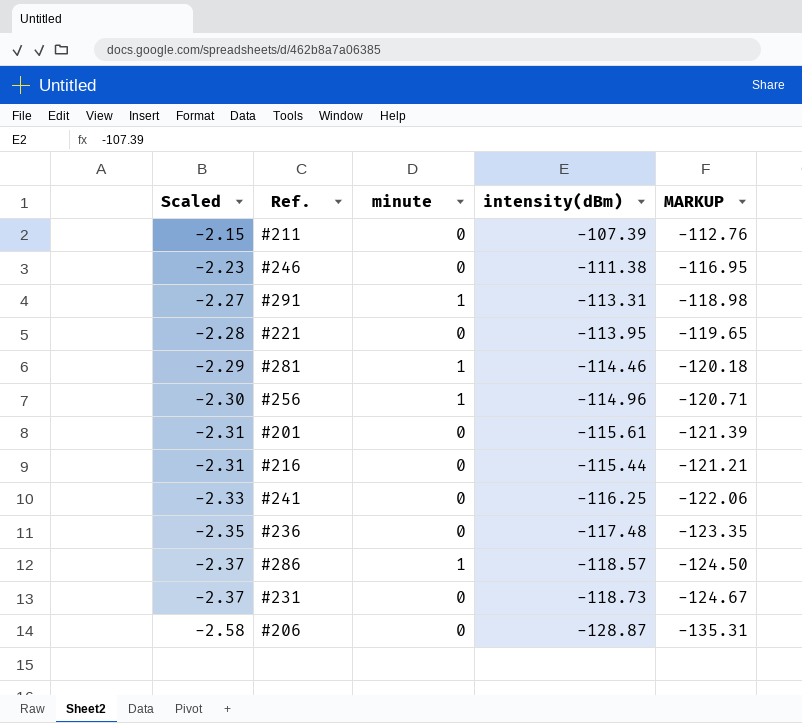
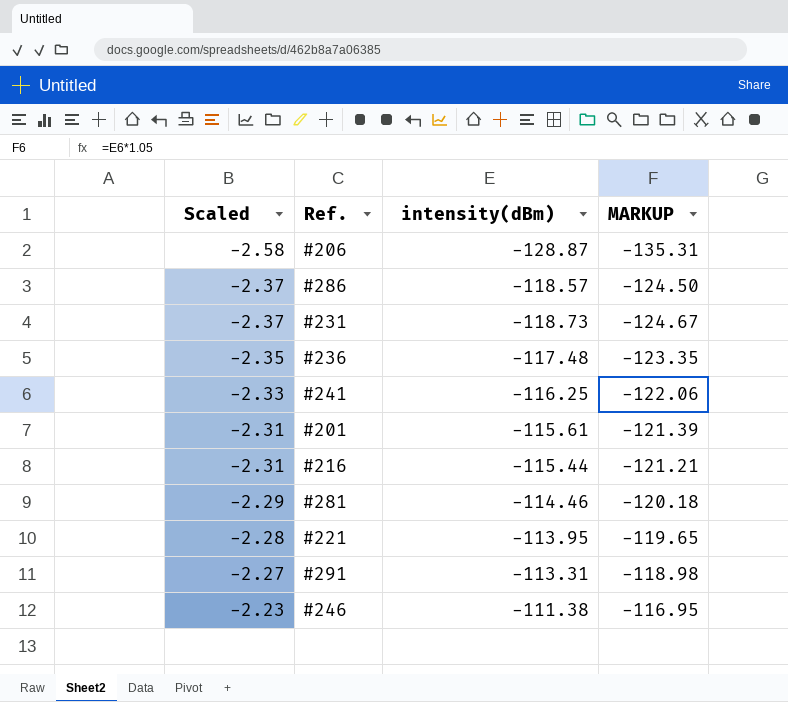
row order: Scaled descending -> Scaled ascending
column minute | position: 3 -> none
row #211: -2.15 | 0 | -107.39 | -112.76 -> none
row #256: -2.30 | 1 | -114.96 | -120.71 -> none

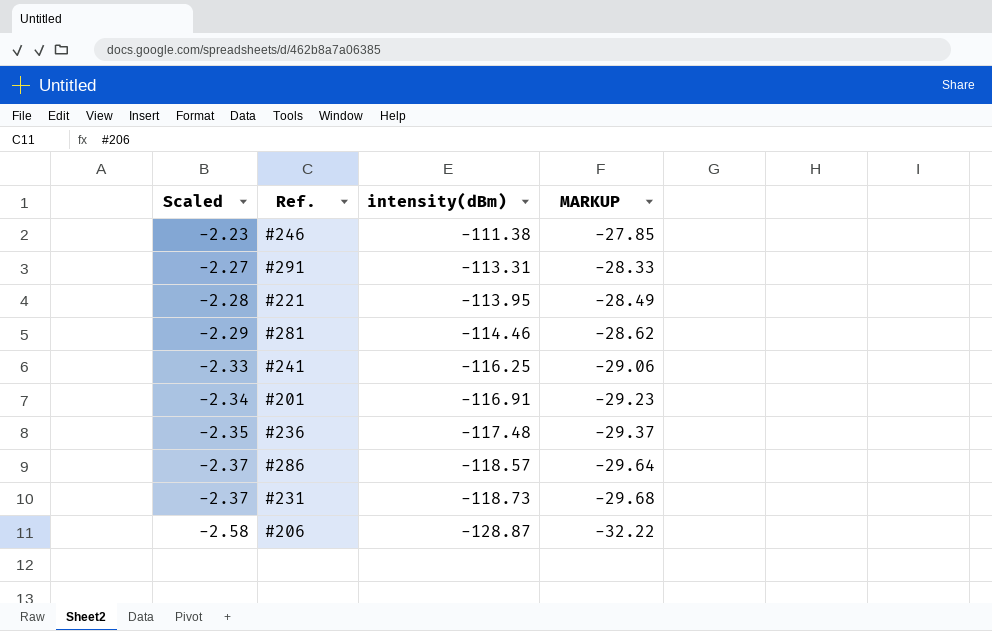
row order: Scaled ascending -> Scaled descending
column MARKUP | formula: [intensity(dBm)] * 1.05 -> [intensity(dBm)] * 0.25
row #216: -2.31 | -115.44 | -121.21 -> none
#201 | Scaled: -2.31 -> -2.34
#201 | intensity(dBm): -115.61 -> -116.91

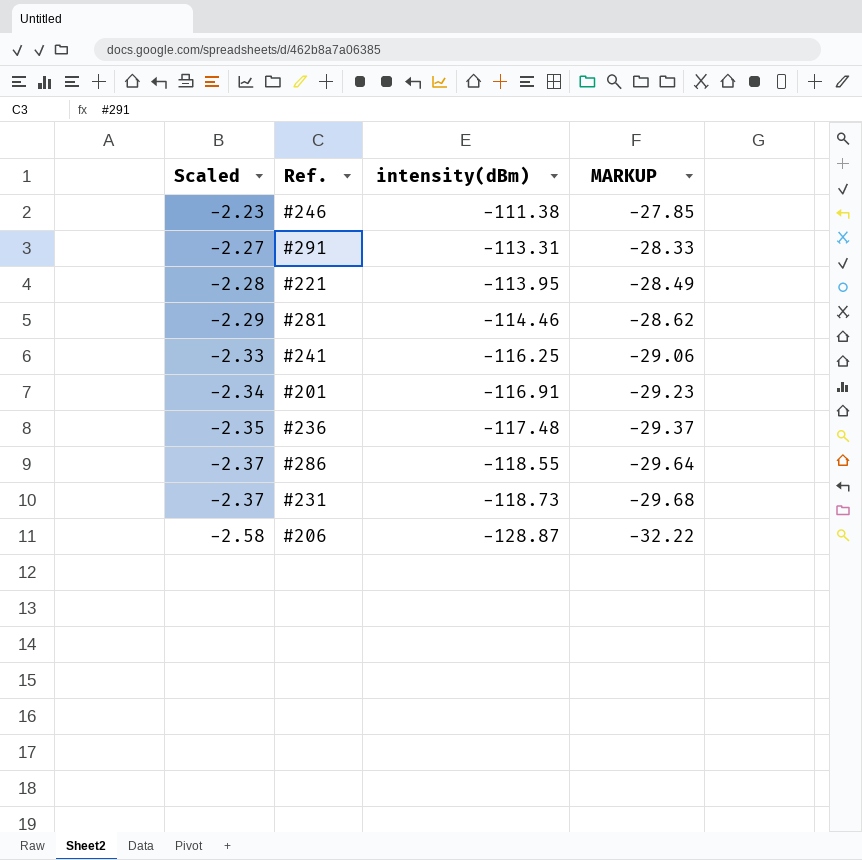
#286 | intensity(dBm): -118.57 -> -118.55

